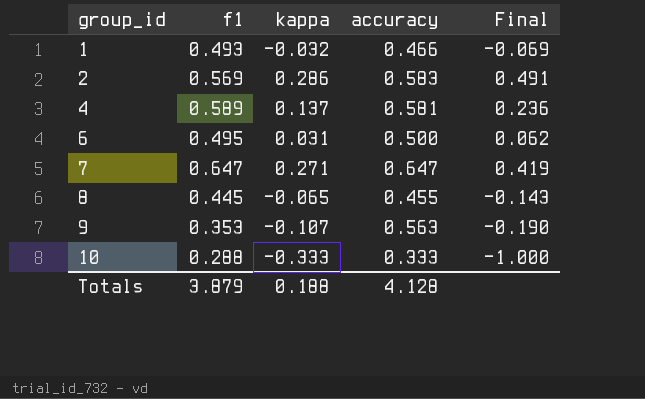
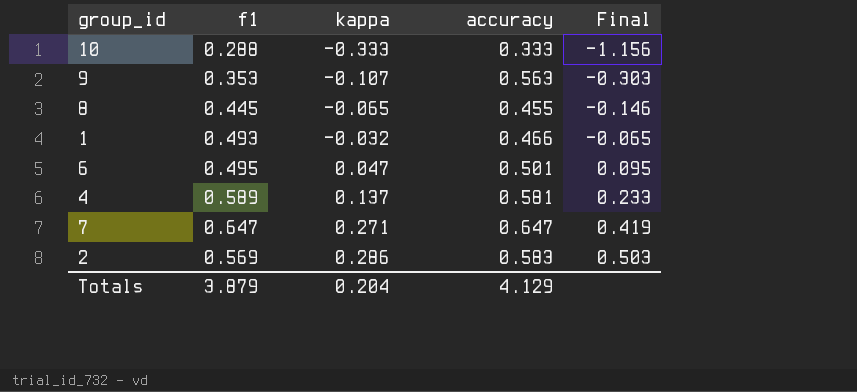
row order: group_id ascending -> kappa ascending
column Final | formula: [kappa] / [accuracy] -> [kappa] / [f1]
6 | kappa: 0.031 -> 0.047
6 | accuracy: 0.500 -> 0.501
Totals | kappa: 0.188 -> 0.204
Totals | accuracy: 4.128 -> 4.129

